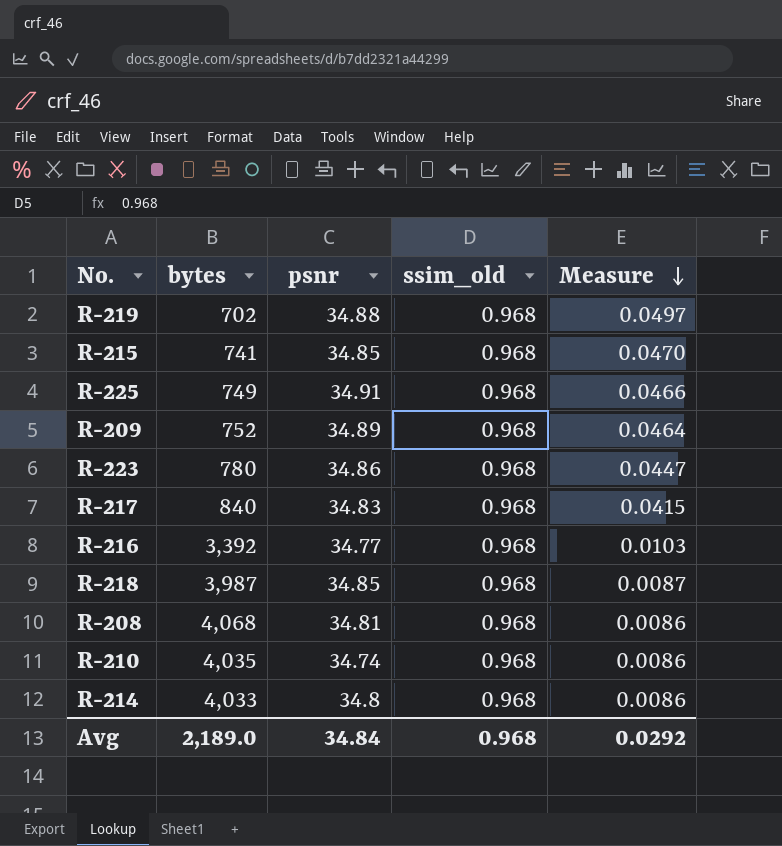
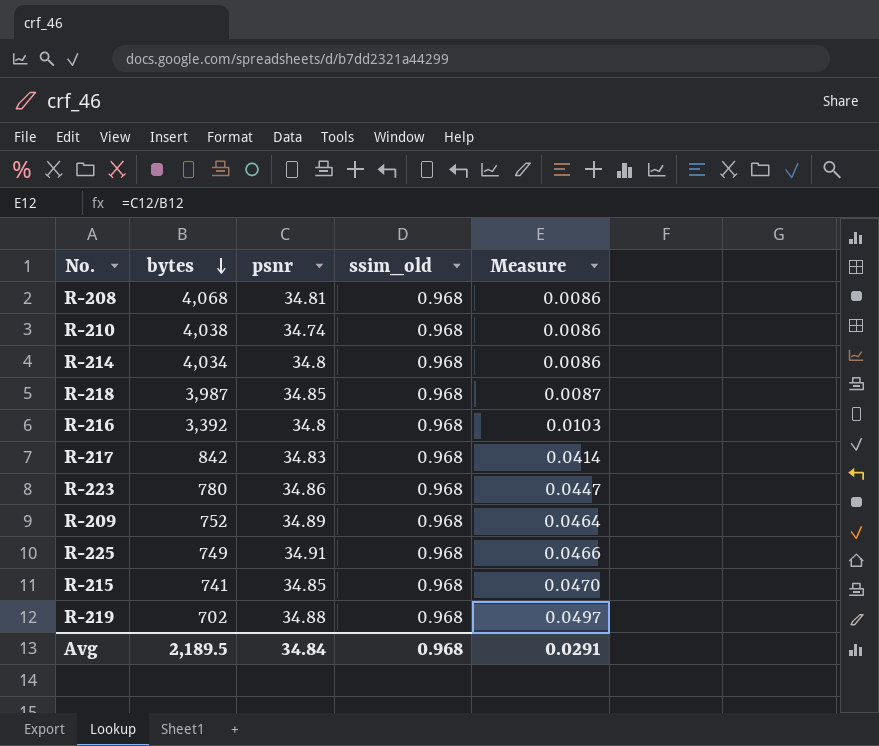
row order: Measure descending -> bytes descending
R-210 | bytes: 4,035 -> 4,038
R-214 | bytes: 4,033 -> 4,034
R-216 | psnr: 34.77 -> 34.8
R-217 | bytes: 840 -> 842
R-217 | Measure: 0.0415 -> 0.0414
Avg | bytes: 2,189.0 -> 2,189.5
Avg | Measure: 0.0292 -> 0.0291

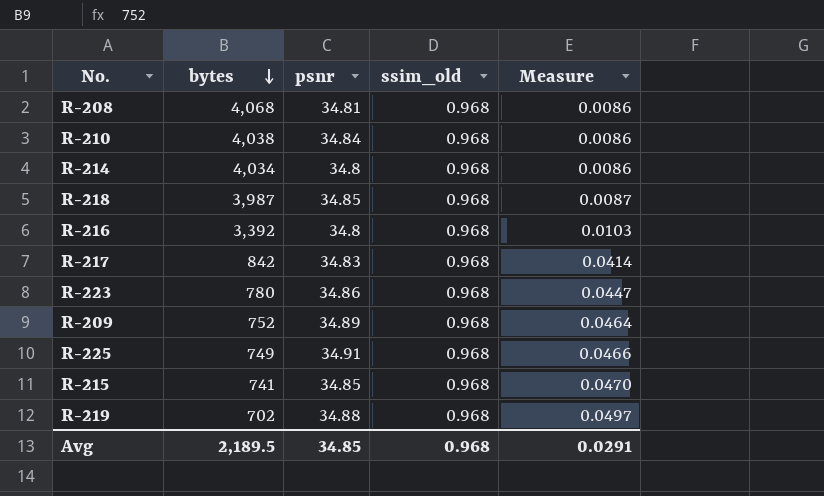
R-210 | psnr: 34.74 -> 34.84
Avg | psnr: 34.84 -> 34.85

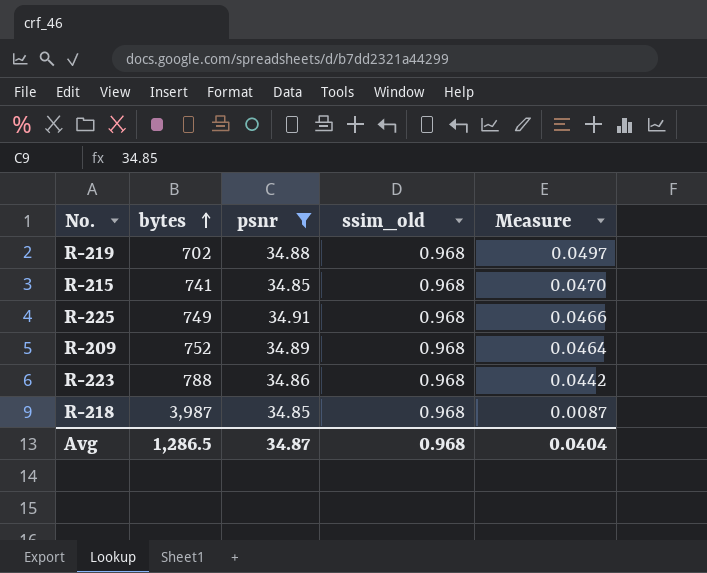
filter: none -> psnr >= 34.85
row order: bytes descending -> bytes ascending
R-223 | bytes: 780 -> 788
R-223 | Measure: 0.0447 -> 0.0442
Avg | bytes: 2,189.5 -> 1,286.5
Avg | psnr: 34.85 -> 34.87
Avg | Measure: 0.0291 -> 0.0404

